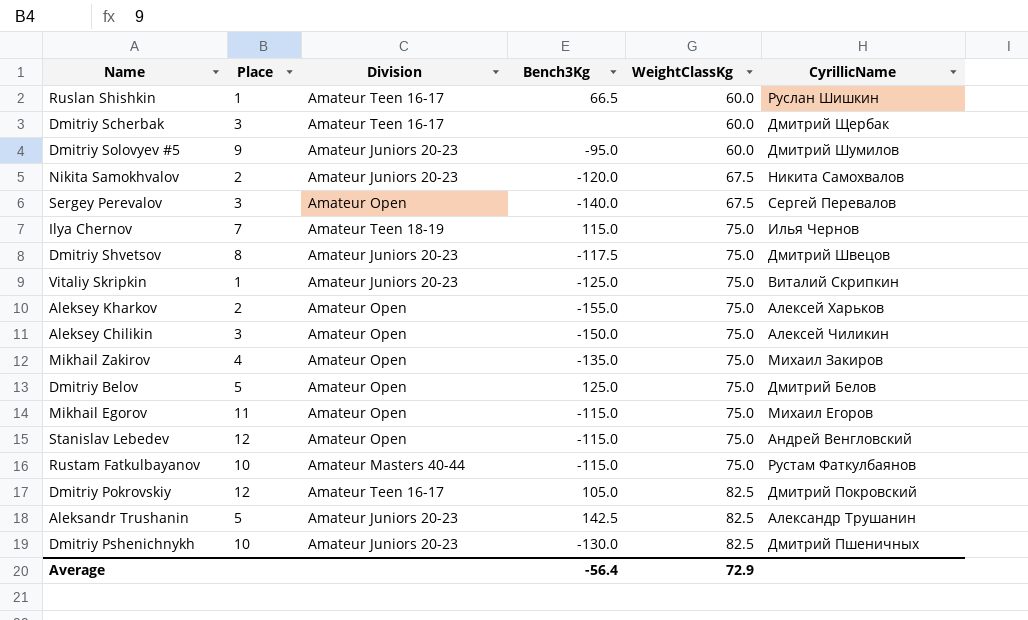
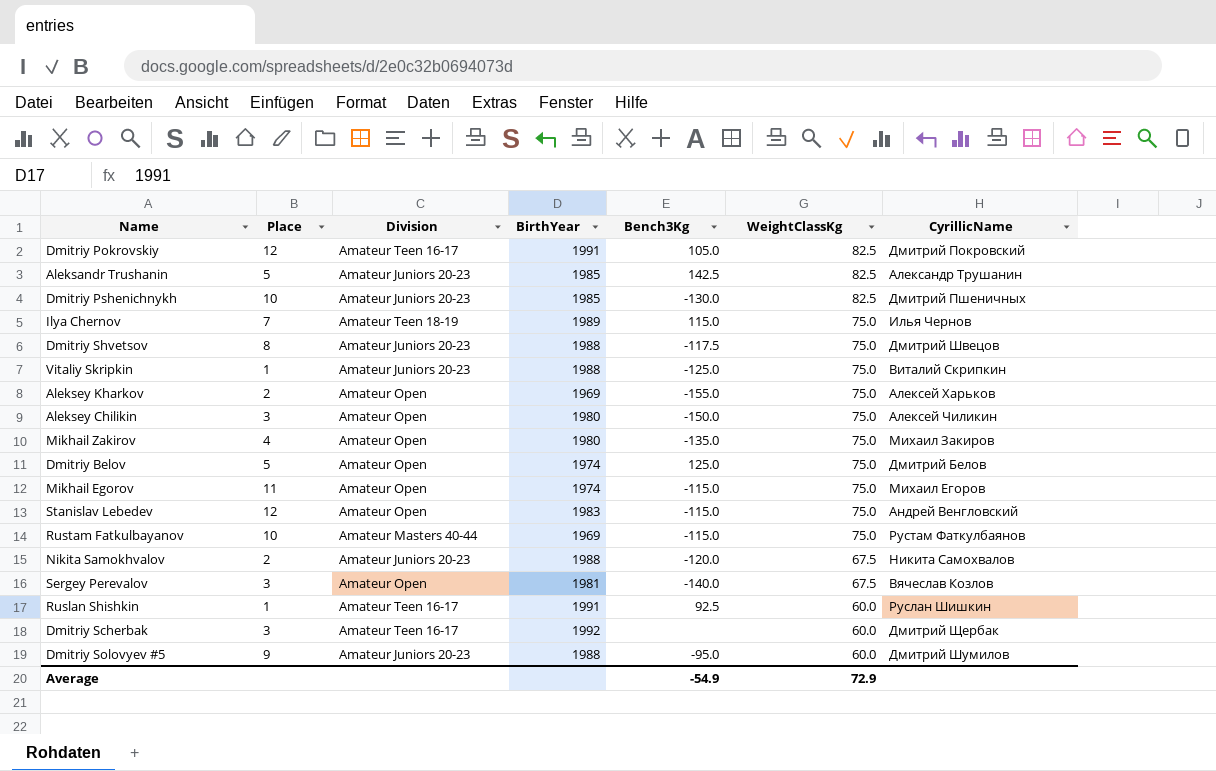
row order: WeightClassKg ascending -> WeightClassKg descending
column BirthYear | position: none -> 4
Sergey Perevalov | CyrillicName: Сергей Перевалов -> Вячеслав Козлов
Ruslan Shishkin | Bench3Kg: 66.5 -> 92.5
Average | Bench3Kg: -56.4 -> -54.9

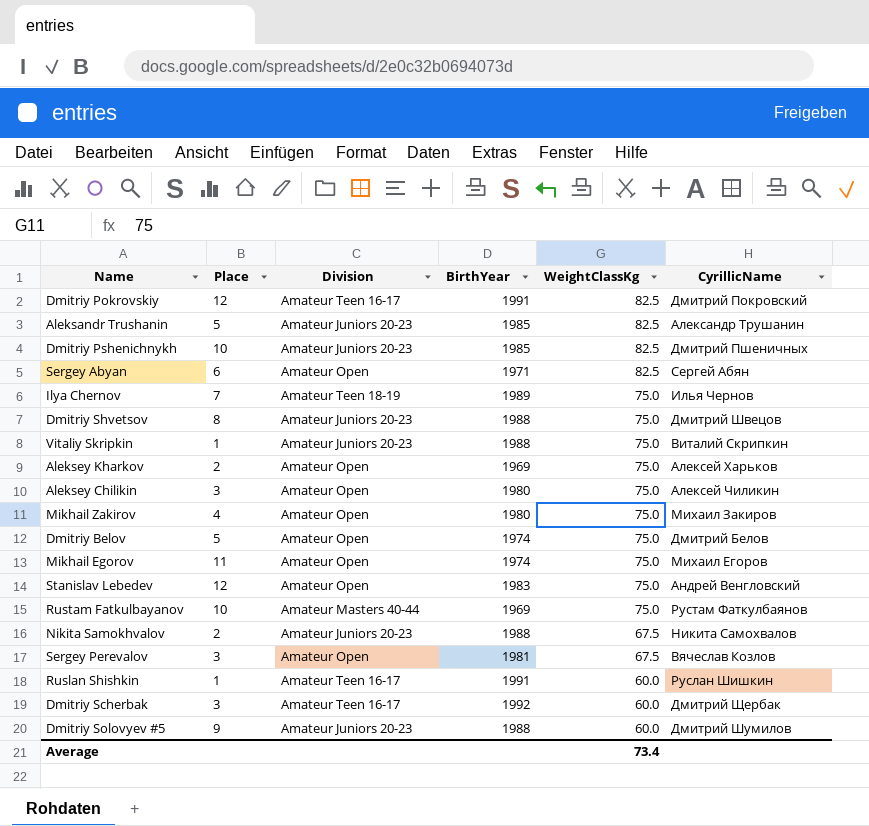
column Bench3Kg | position: 5 -> none
row Sergey Abyan: none -> 6 | Amateur Open | 1971 | 82.5 | Сергей Абян
Average | WeightClassKg: 72.9 -> 73.4

